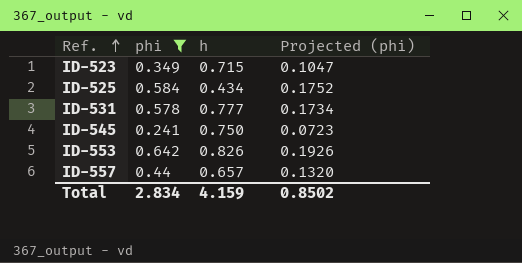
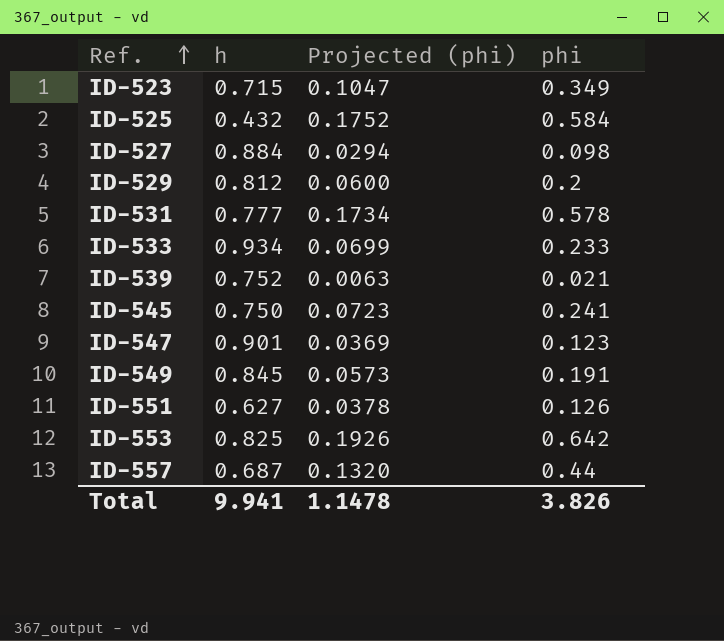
filter: phi >= 0.241 -> none
column phi | position: 2 -> 4
ID-525 | h: 0.434 -> 0.432
ID-553 | h: 0.826 -> 0.825
ID-557 | h: 0.657 -> 0.687
Total | h: 4.159 -> 9.941
Total | Projected (phi): 0.8502 -> 1.1478
Total | phi: 2.834 -> 3.826

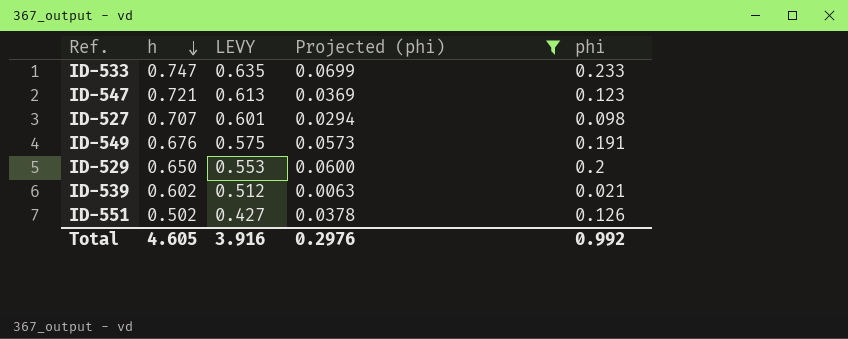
filter: none -> Projected (phi) <= 0.0699
row order: Ref. ascending -> h descending
column LEVY | formula: none -> [h] * 0.85
ID-533 | h: 0.934 -> 0.747
ID-547 | h: 0.901 -> 0.721
ID-527 | h: 0.884 -> 0.707
ID-549 | h: 0.845 -> 0.676
ID-529 | h: 0.812 -> 0.650
ID-539 | h: 0.752 -> 0.602
ID-551 | h: 0.627 -> 0.502
Total | h: 9.941 -> 4.605
Total | Projected (phi): 1.1478 -> 0.2976
Total | phi: 3.826 -> 0.992

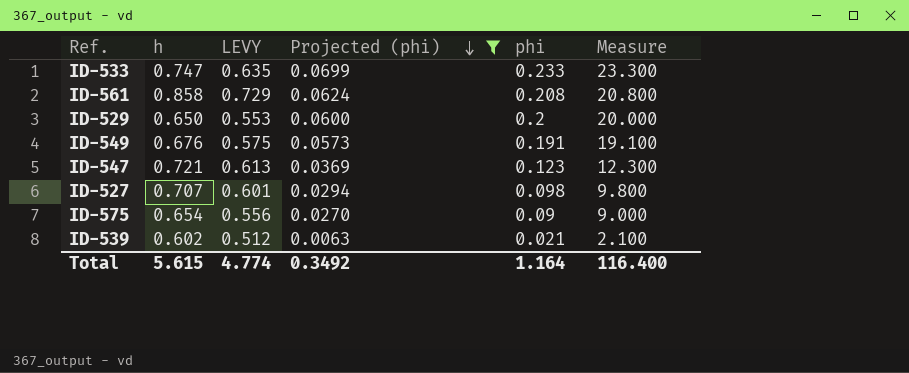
row order: h descending -> Projected (phi) descending
column Measure | formula: none -> [phi] * 100
row ID-551: 0.502 | 0.427 | 0.0378 | 0.126 -> none
row ID-561: none -> 0.858 | 0.729 | 0.0624 | 0.208 | 20.800
row ID-575: none -> 0.654 | 0.556 | 0.0270 | 0.09 | 9.000
Total | h: 4.605 -> 5.615
Total | LEVY: 3.916 -> 4.774
Total | Projected (phi): 0.2976 -> 0.3492
Total | phi: 0.992 -> 1.164

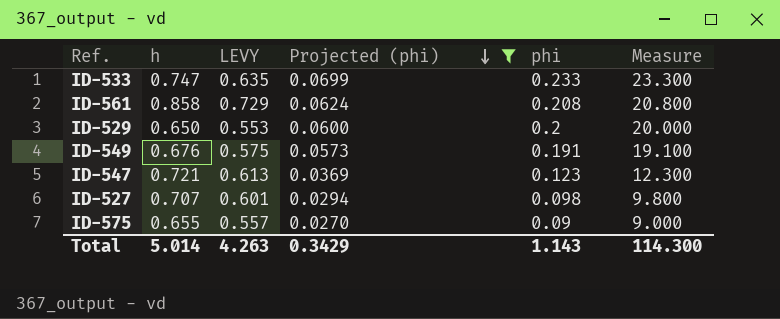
row ID-539: 0.602 | 0.512 | 0.0063 | 0.021 | 2.100 -> none
ID-575 | h: 0.654 -> 0.655
ID-575 | LEVY: 0.556 -> 0.557
Total | h: 5.615 -> 5.014
Total | LEVY: 4.774 -> 4.263
Total | Projected (phi): 0.3492 -> 0.3429
Total | phi: 1.164 -> 1.143
Total | Measure: 116.400 -> 114.300

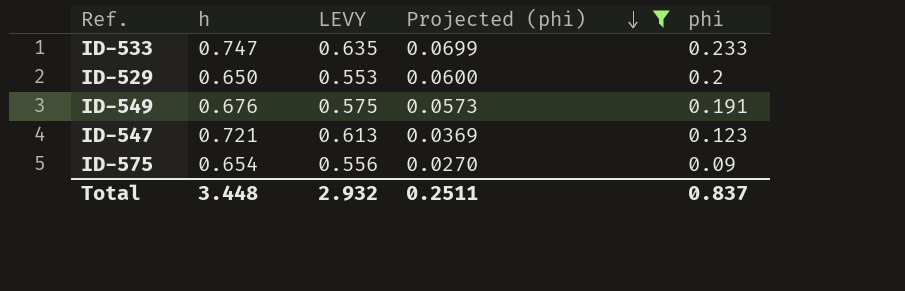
column Measure | formula: [phi] * 100 -> none
row ID-561: 0.858 | 0.729 | 0.0624 | 0.208 | 20.800 -> none
row ID-527: 0.707 | 0.601 | 0.0294 | 0.098 | 9.800 -> none
ID-575 | h: 0.655 -> 0.654
ID-575 | LEVY: 0.557 -> 0.556
Total | h: 5.014 -> 3.448
Total | LEVY: 4.263 -> 2.932
Total | Projected (phi): 0.3429 -> 0.2511
Total | phi: 1.143 -> 0.837

